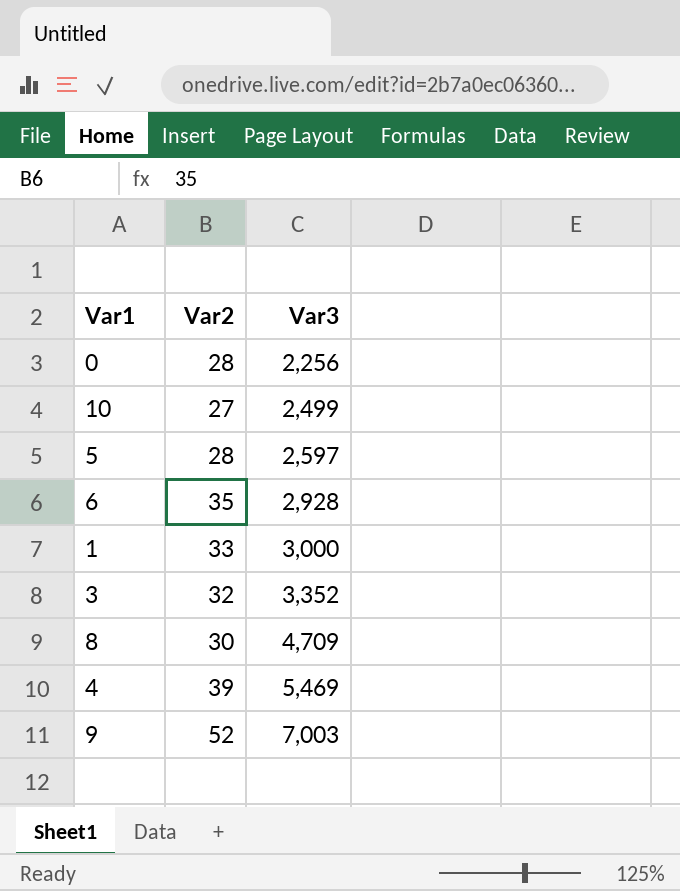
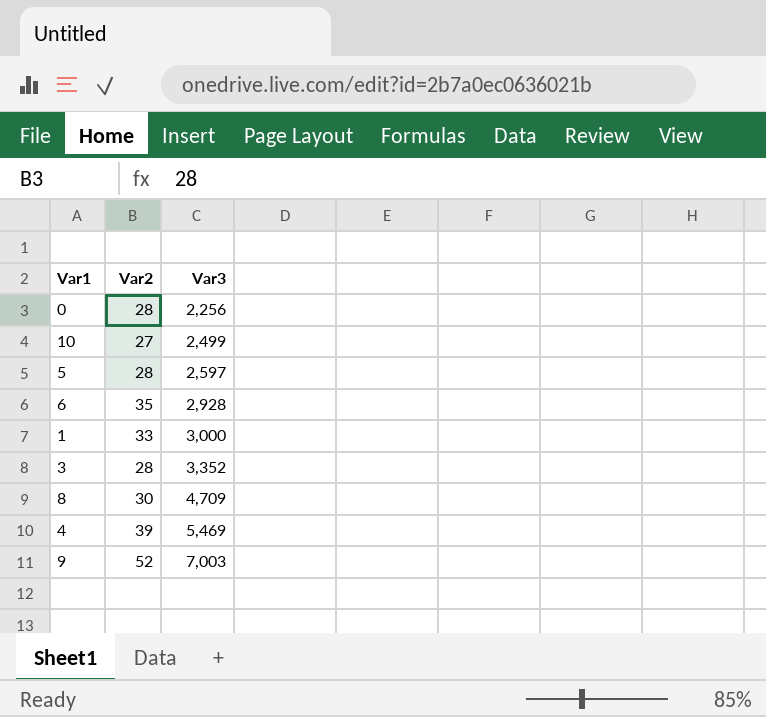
3 | Var2: 32 -> 28

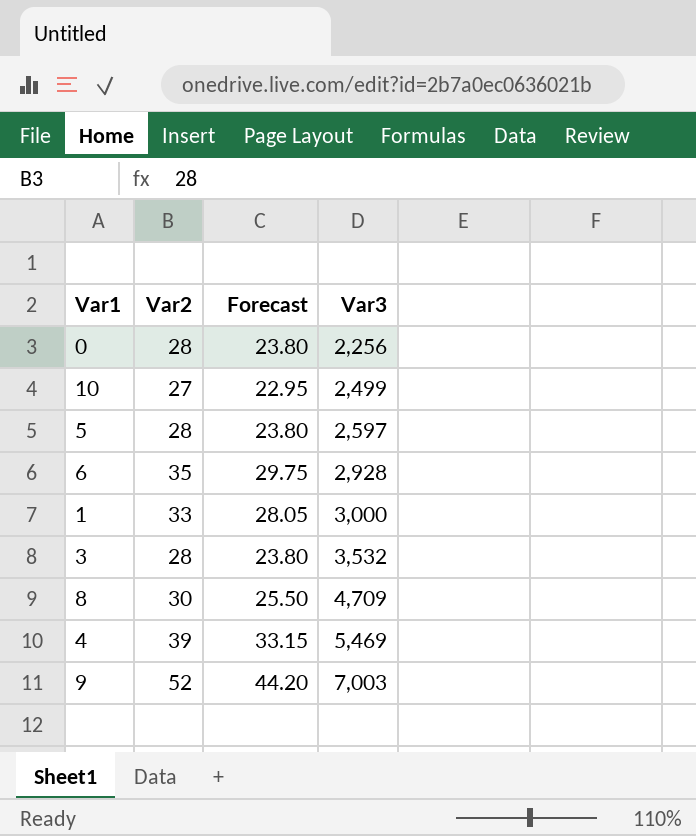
column Forecast | formula: none -> [Var2] * 0.85
3 | Var3: 3,352 -> 3,532

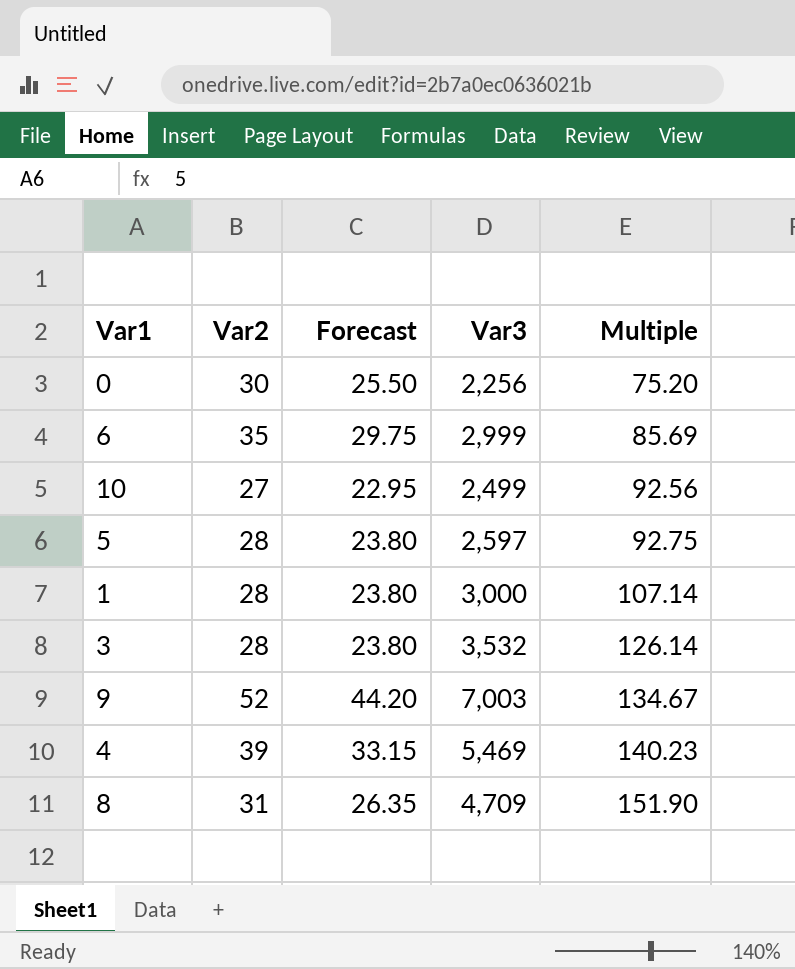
row order: Var3 ascending -> Multiple ascending
column Multiple | formula: none -> [Var3] / [Var2]
0 | Var2: 28 -> 30
0 | Forecast: 23.80 -> 25.50
6 | Var3: 2,928 -> 2,999
1 | Var2: 33 -> 28
1 | Forecast: 28.05 -> 23.80
8 | Var2: 30 -> 31
8 | Forecast: 25.50 -> 26.35

